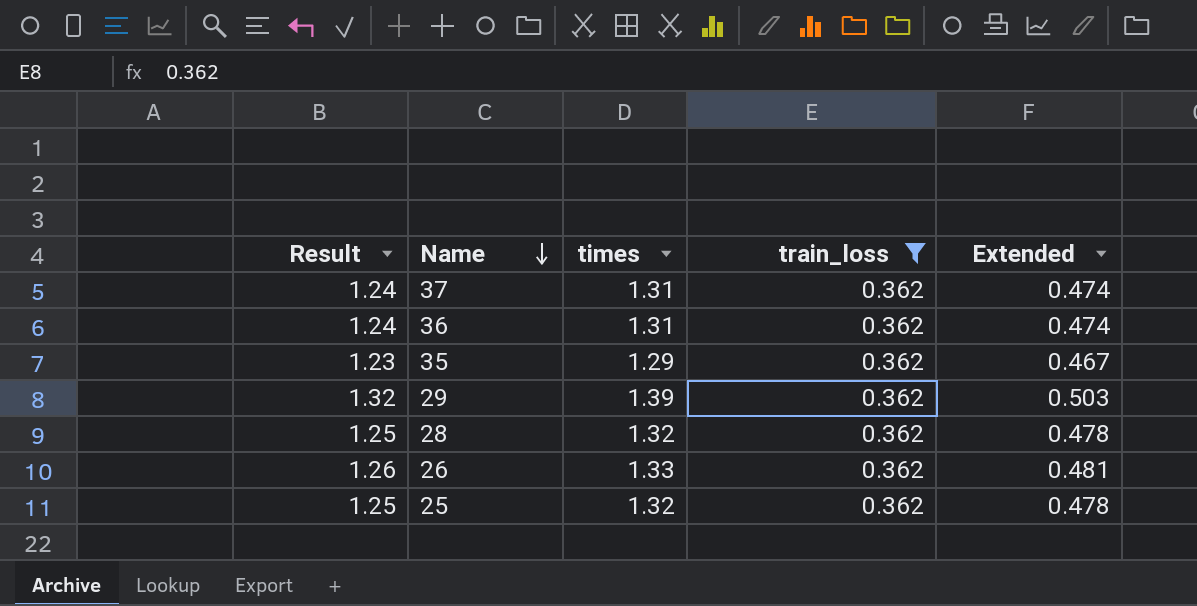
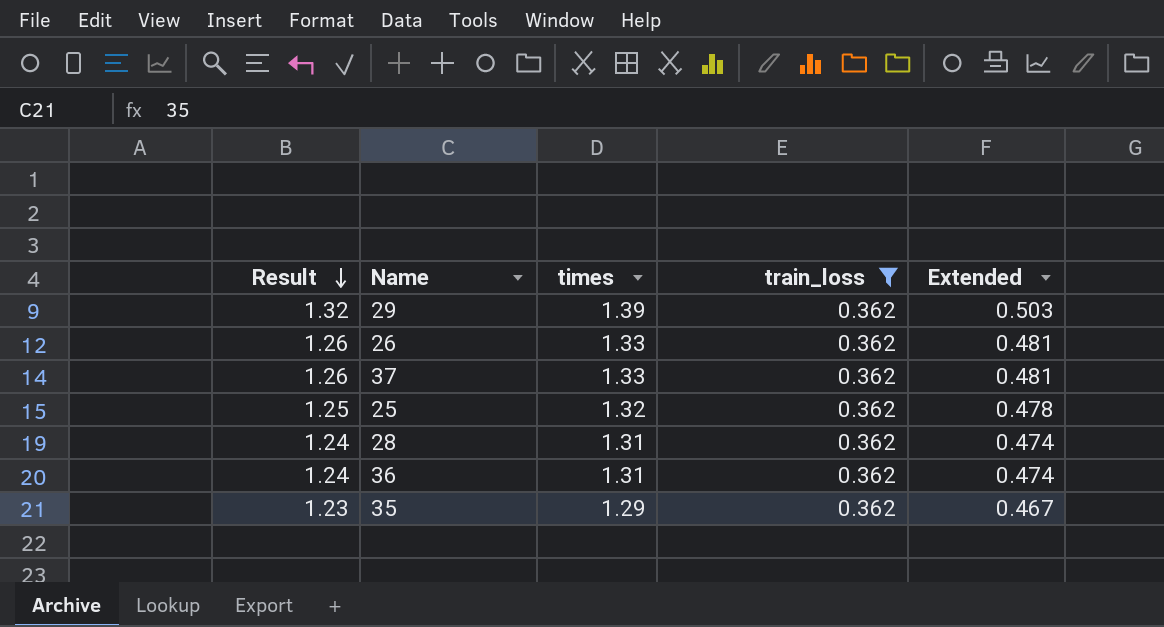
row order: Name descending -> Result descending
37 | Result: 1.24 -> 1.26
37 | times: 1.31 -> 1.33
37 | Extended: 0.474 -> 0.481
28 | Result: 1.25 -> 1.24
28 | times: 1.32 -> 1.31
28 | Extended: 0.478 -> 0.474

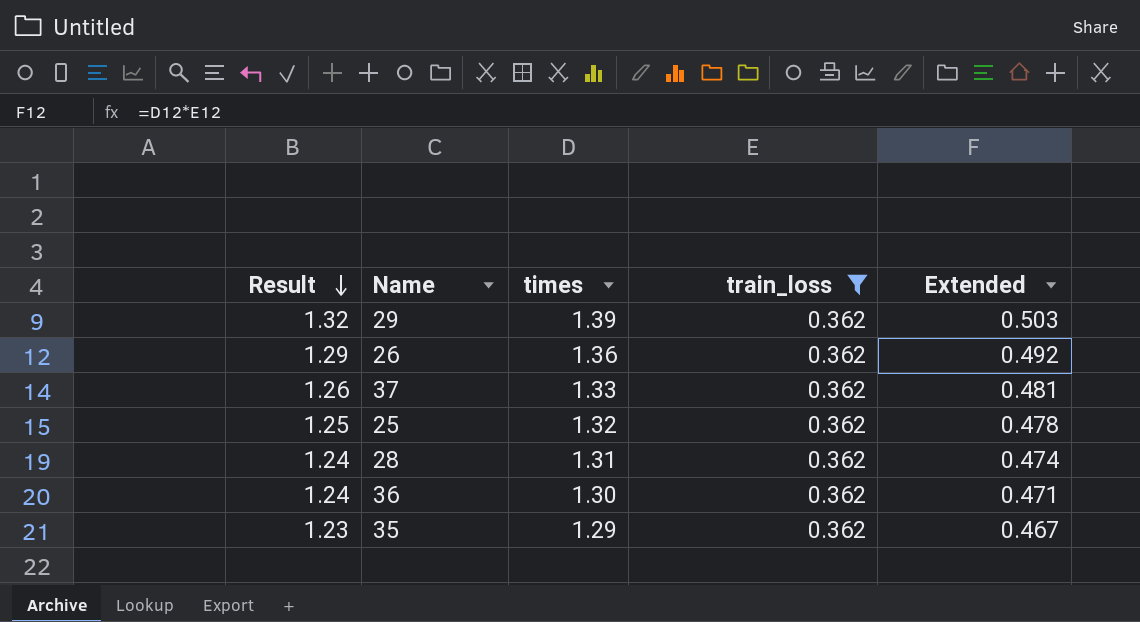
26 | Result: 1.26 -> 1.29
26 | times: 1.33 -> 1.36
26 | Extended: 0.481 -> 0.492
36 | times: 1.31 -> 1.30
36 | Extended: 0.474 -> 0.471

